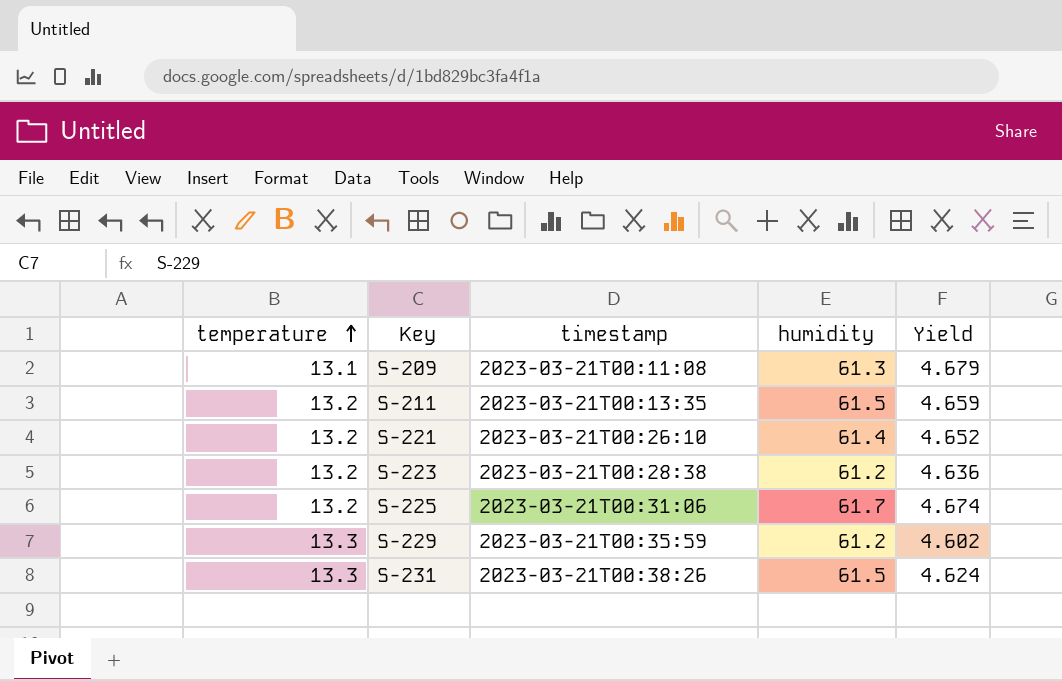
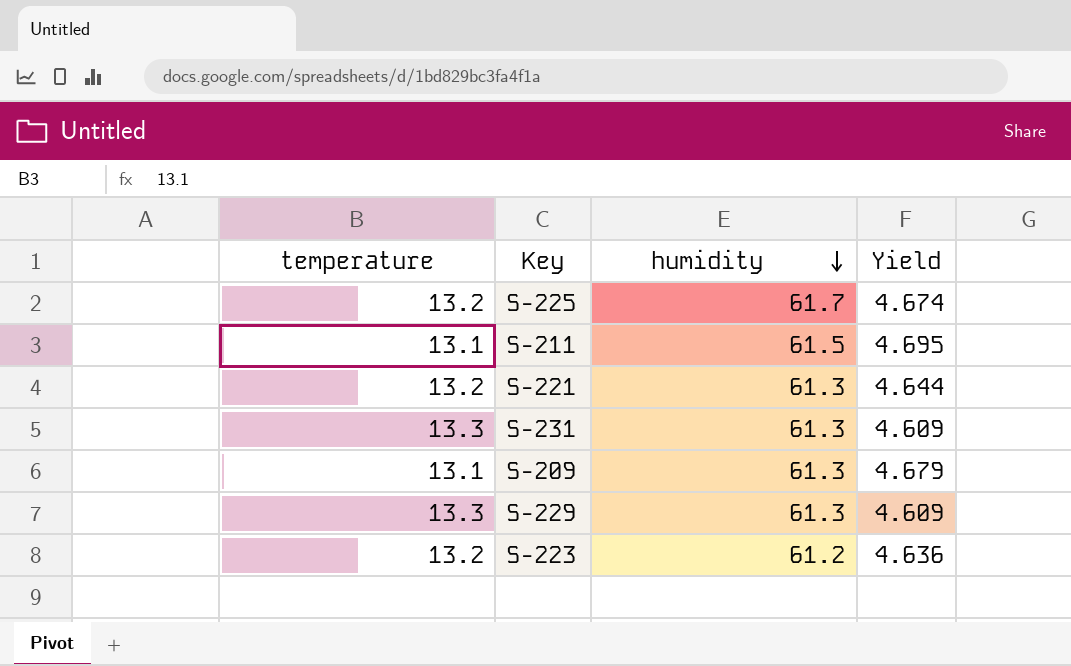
row order: temperature ascending -> humidity descending
column timestamp | position: 3 -> none
S-211 | temperature: 13.2 -> 13.1
S-211 | Yield: 4.659 -> 4.695
S-221 | humidity: 61.4 -> 61.3
S-221 | Yield: 4.652 -> 4.644
S-231 | humidity: 61.5 -> 61.3
S-231 | Yield: 4.624 -> 4.609
S-229 | humidity: 61.2 -> 61.3
S-229 | Yield: 4.602 -> 4.609

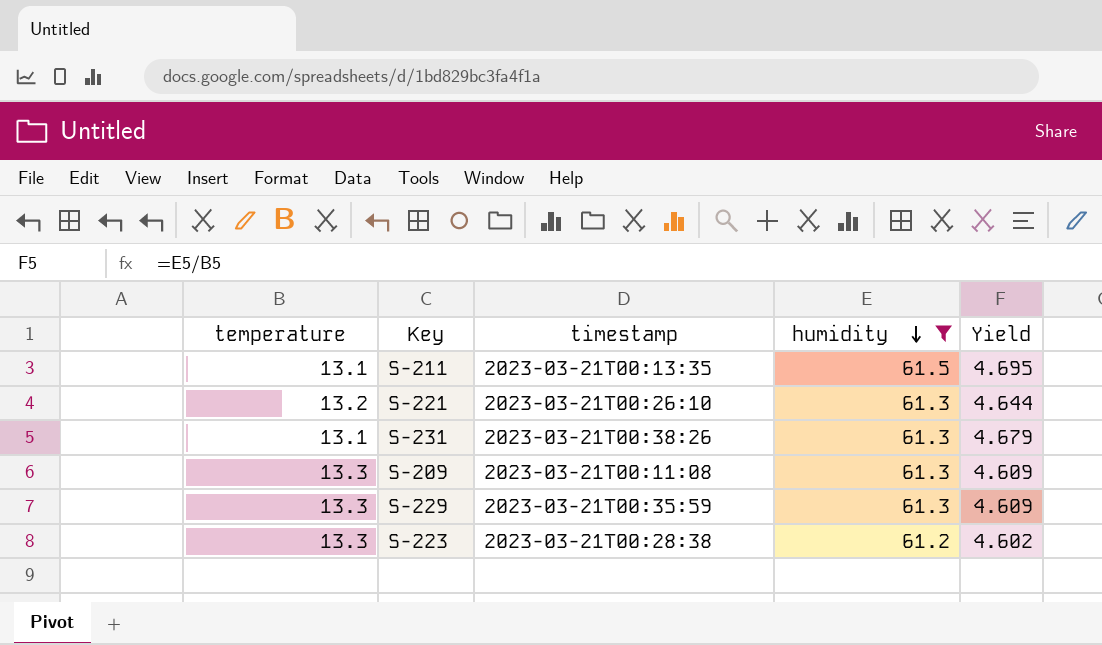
filter: none -> humidity != 61.7
column timestamp | position: none -> 3
S-231 | temperature: 13.3 -> 13.1
S-231 | Yield: 4.609 -> 4.679
S-209 | temperature: 13.1 -> 13.3
S-209 | Yield: 4.679 -> 4.609
S-223 | temperature: 13.2 -> 13.3
S-223 | Yield: 4.636 -> 4.602

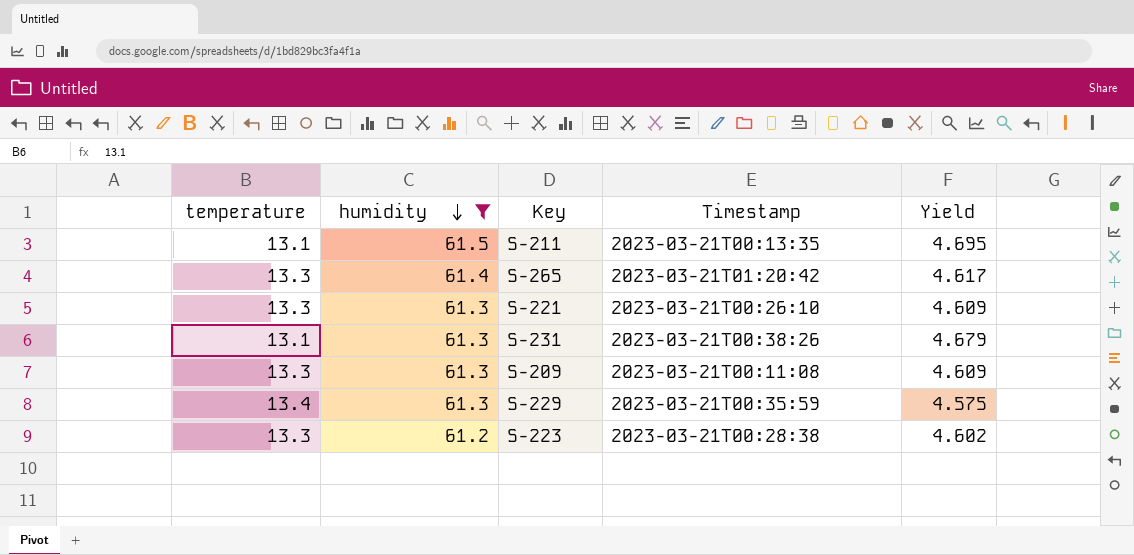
column humidity | position: 4 -> 2
column name: timestamp -> Timestamp
row S-265: none -> 13.3 | 61.4 | 2023-03-21T01:20:42 | 4.617
S-221 | temperature: 13.2 -> 13.3
S-221 | Yield: 4.644 -> 4.609
S-229 | temperature: 13.3 -> 13.4
S-229 | Yield: 4.609 -> 4.575

